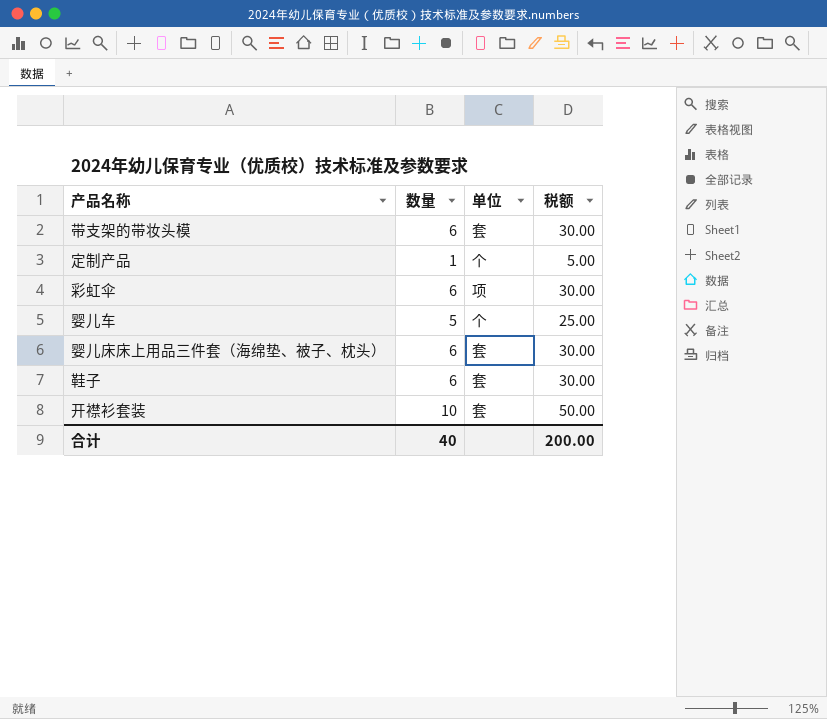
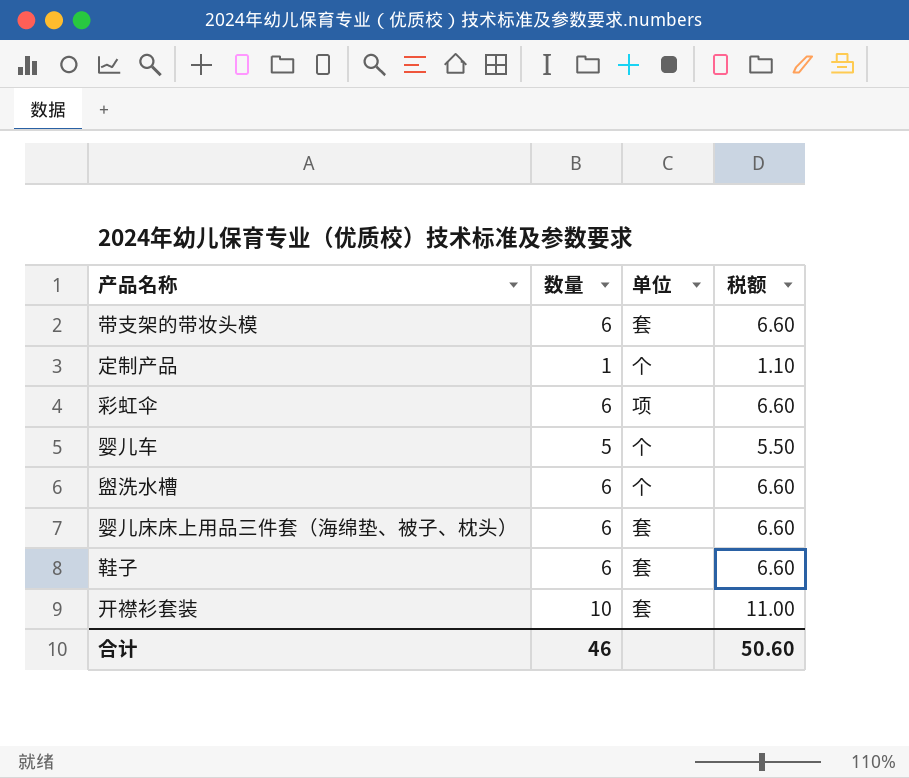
column 税额 | formula: [数量] * 5 -> [数量] * 1.1
row 盥洗水槽: none -> 6 | 个 | 6.60
合计 | 数量: 40 -> 46
合计 | 税额: 200.00 -> 50.60

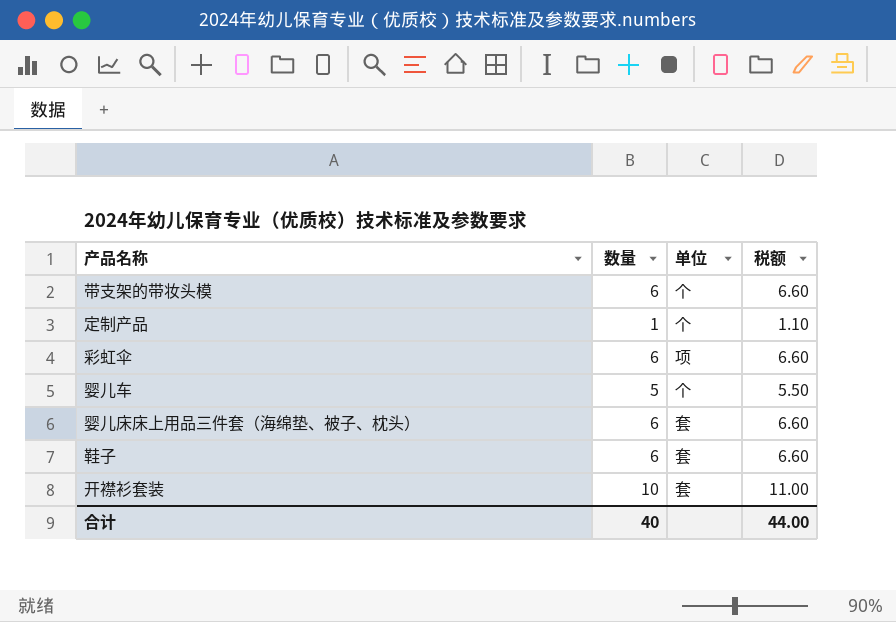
row 盥洗水槽: 6 | 个 | 6.60 -> none
带支架的带妆头模 | 单位: 套 -> 个
合计 | 数量: 46 -> 40
合计 | 税额: 50.60 -> 44.00

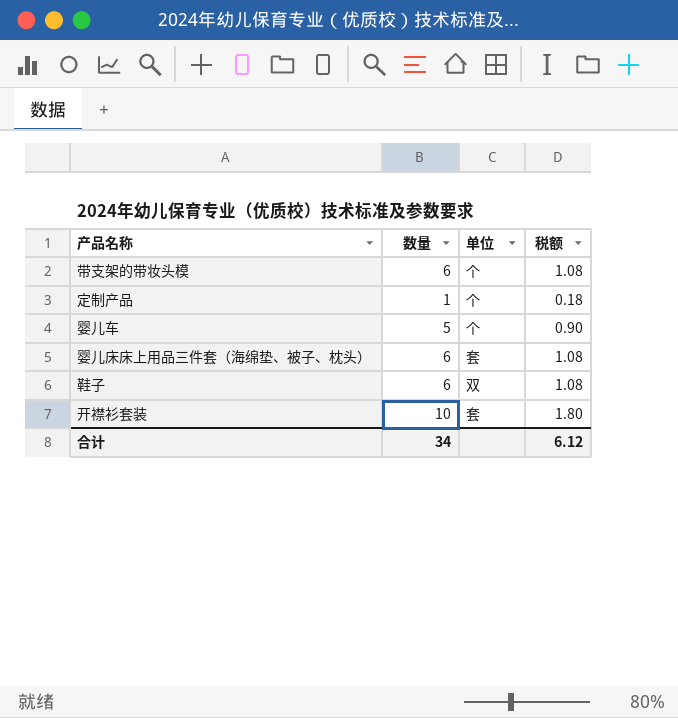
column 税额 | formula: [数量] * 1.1 -> [数量] * 0.18
row 彩虹伞: 6 | 项 | 6.60 -> none
鞋子 | 单位: 套 -> 双
合计 | 数量: 40 -> 34
合计 | 税额: 44.00 -> 6.12

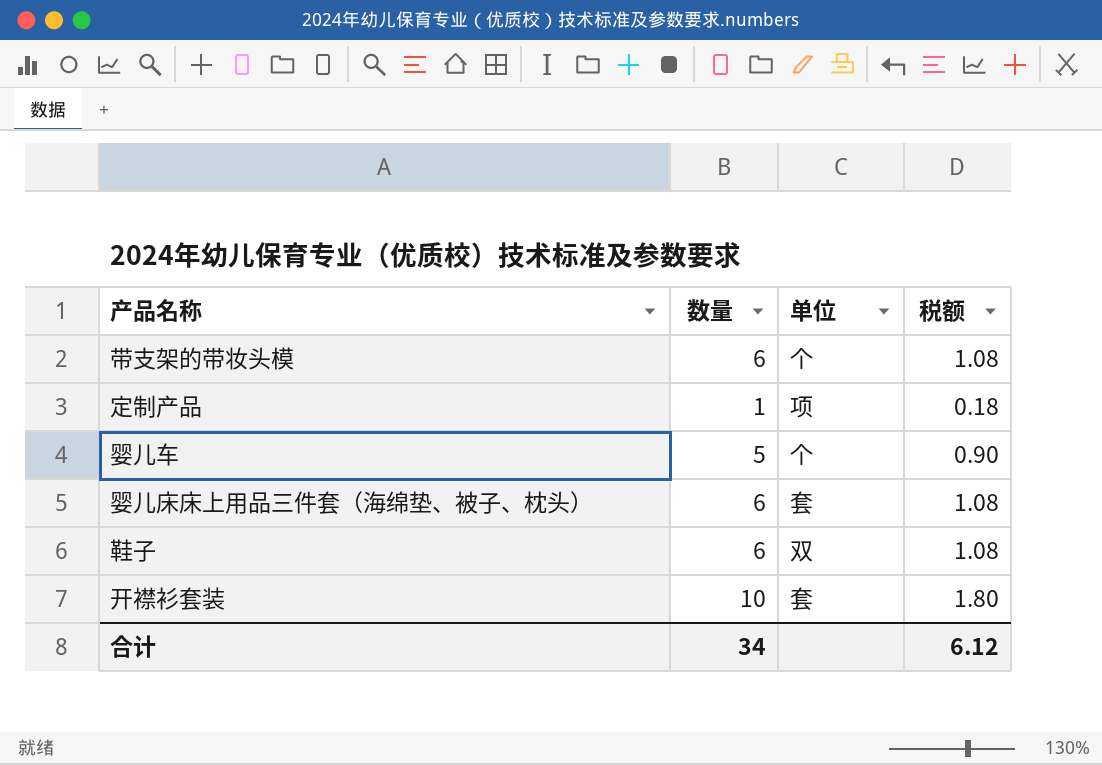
定制产品 | 单位: 个 -> 项

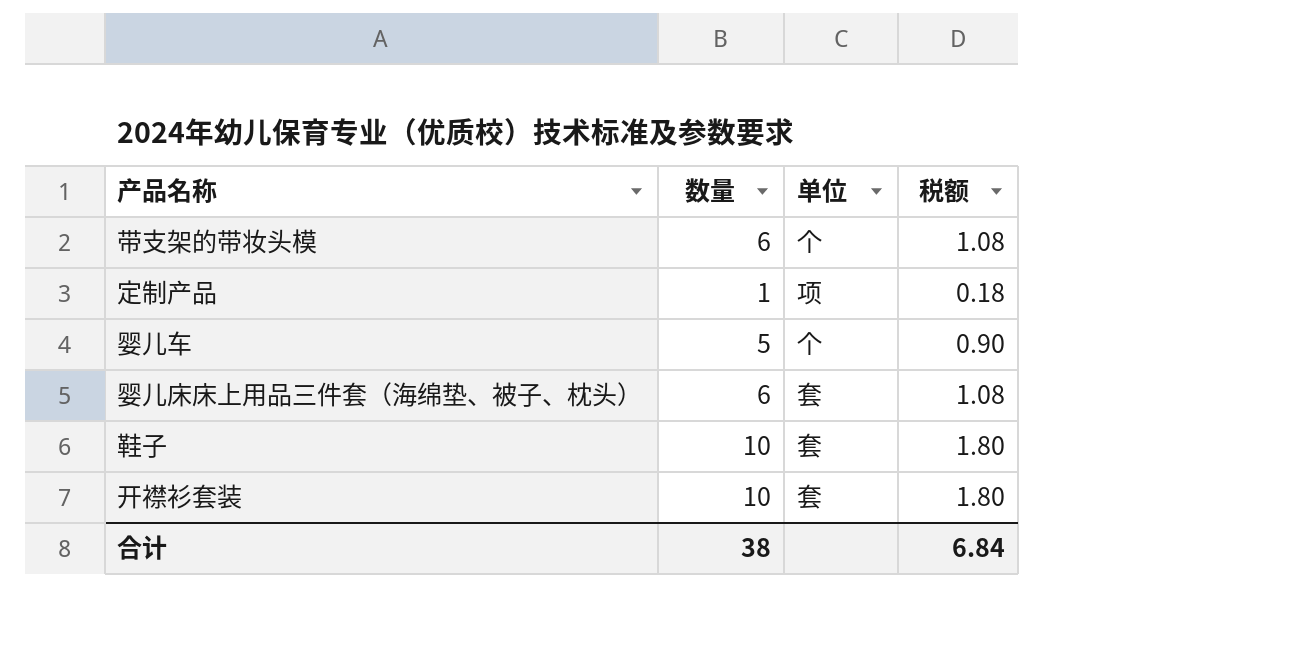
鞋子 | 数量: 6 -> 10
鞋子 | 单位: 双 -> 套
鞋子 | 税额: 1.08 -> 1.80
合计 | 数量: 34 -> 38
合计 | 税额: 6.12 -> 6.84

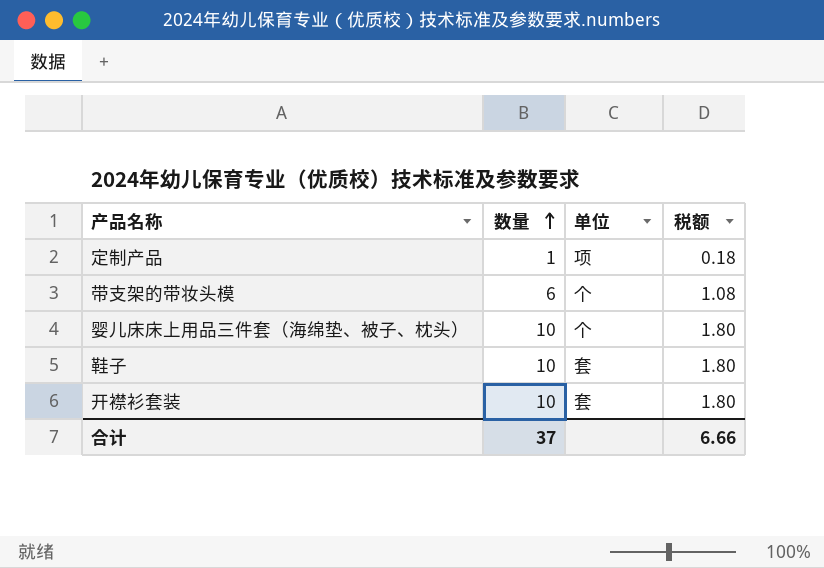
row order: none -> 数量 ascending
row 婴儿车: 5 | 个 | 0.90 -> none
婴儿床床上用品三件套（海绵垫、被子、枕头） | 数量: 6 -> 10
婴儿床床上用品三件套（海绵垫、被子、枕头） | 单位: 套 -> 个
婴儿床床上用品三件套（海绵垫、被子、枕头） | 税额: 1.08 -> 1.80
合计 | 数量: 38 -> 37
合计 | 税额: 6.84 -> 6.66

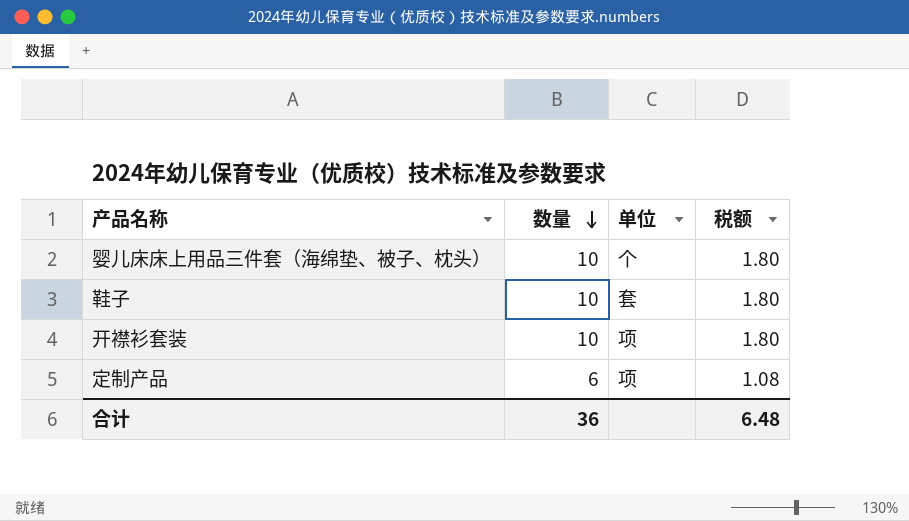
row order: 数量 ascending -> 数量 descending
row 带支架的带妆头模: 6 | 个 | 1.08 -> none
开襟衫套装 | 单位: 套 -> 项
定制产品 | 数量: 1 -> 6
定制产品 | 税额: 0.18 -> 1.08
合计 | 数量: 37 -> 36
合计 | 税额: 6.66 -> 6.48

